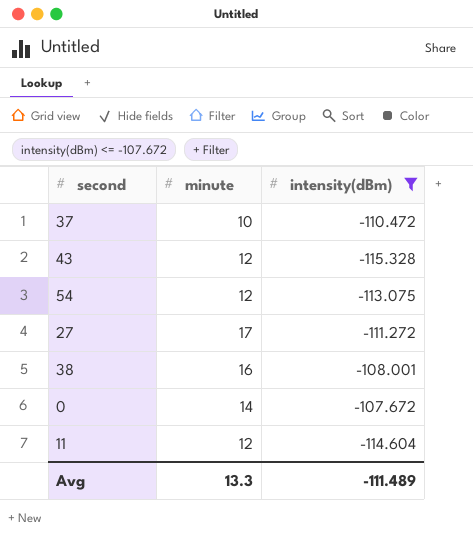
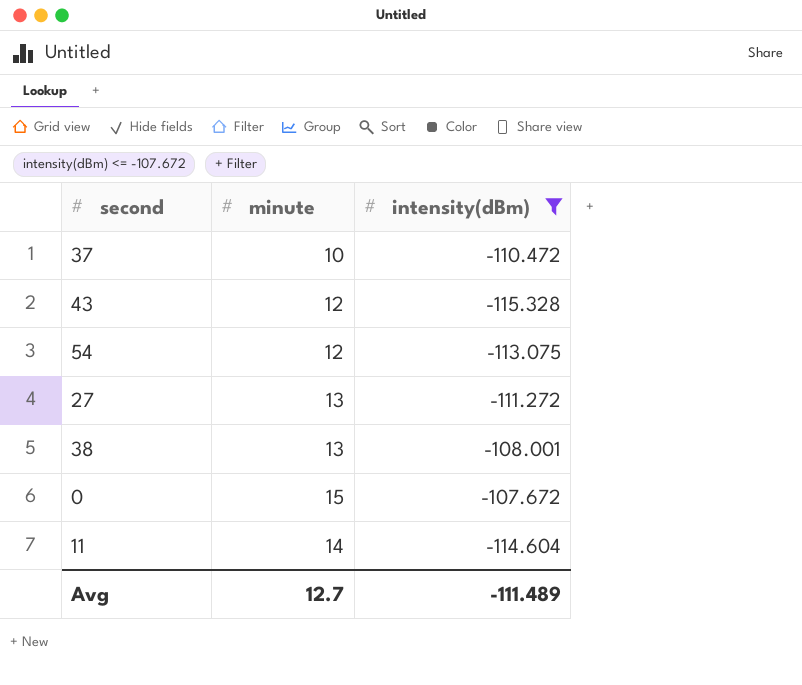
27 | minute: 17 -> 13
38 | minute: 16 -> 13
0 | minute: 14 -> 15
11 | minute: 12 -> 14
Avg | minute: 13.3 -> 12.7

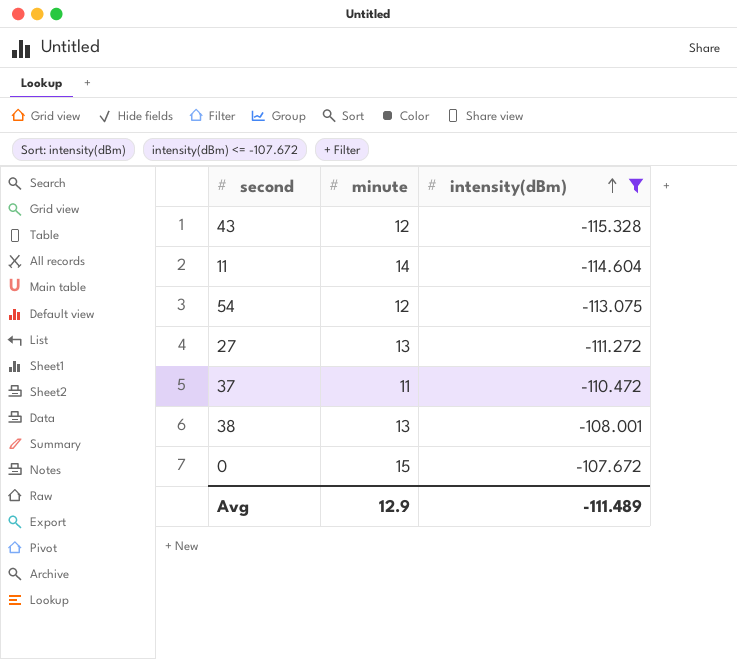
row order: none -> intensity(dBm) ascending
37 | minute: 10 -> 11
Avg | minute: 12.7 -> 12.9

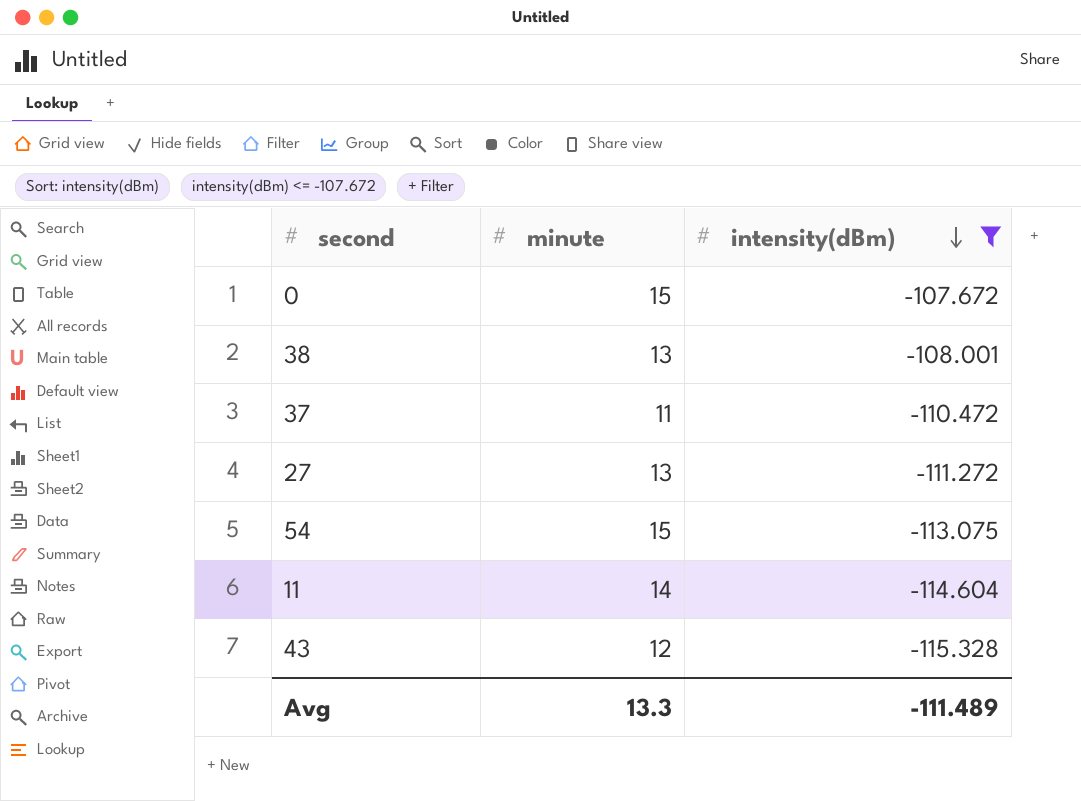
row order: intensity(dBm) ascending -> intensity(dBm) descending
54 | minute: 12 -> 15
Avg | minute: 12.9 -> 13.3

